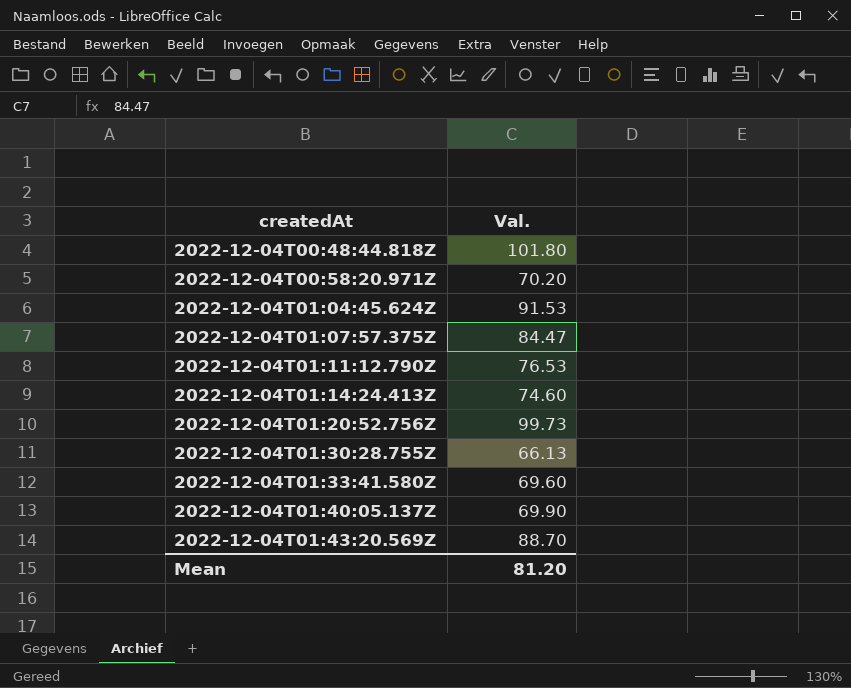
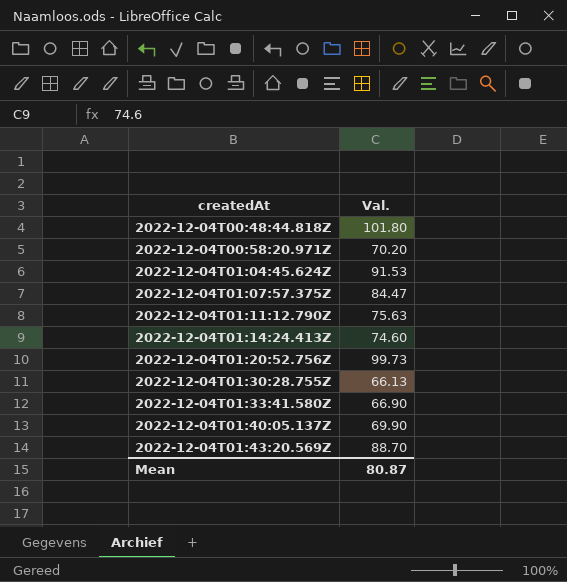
2022-12-04T01:11:12.790Z | Val.: 76.53 -> 75.63
2022-12-04T01:33:41.580Z | Val.: 69.60 -> 66.90
Mean | Val.: 81.20 -> 80.87

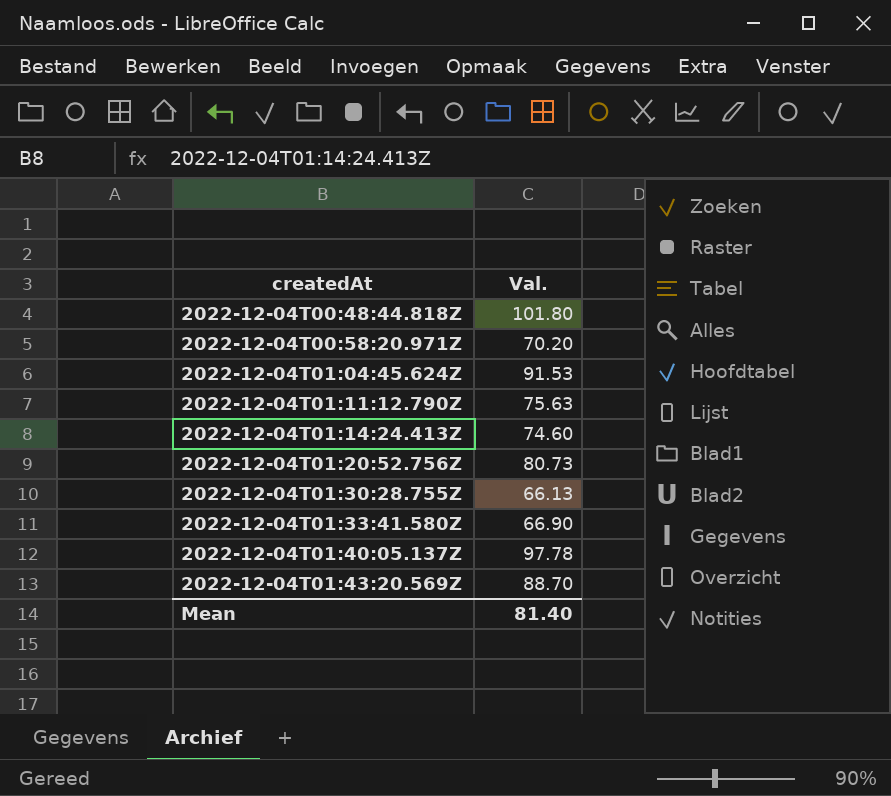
row 2022-12-04T01:07:57.375Z: 84.47 -> none
2022-12-04T01:20:52.756Z | Val.: 99.73 -> 80.73
2022-12-04T01:40:05.137Z | Val.: 69.90 -> 97.78
Mean | Val.: 80.87 -> 81.40

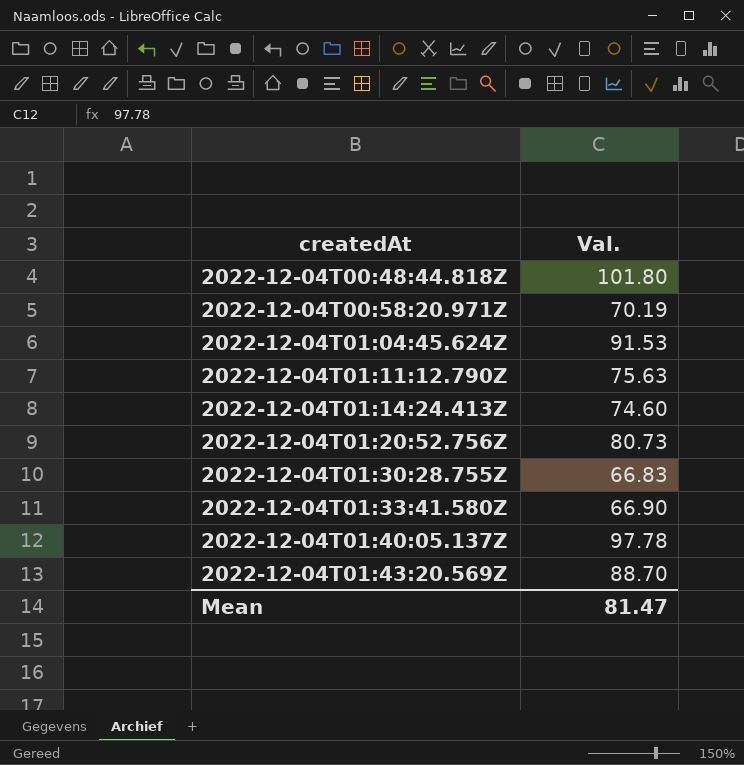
2022-12-04T00:58:20.971Z | Val.: 70.20 -> 70.19
2022-12-04T01:30:28.755Z | Val.: 66.13 -> 66.83
Mean | Val.: 81.40 -> 81.47

